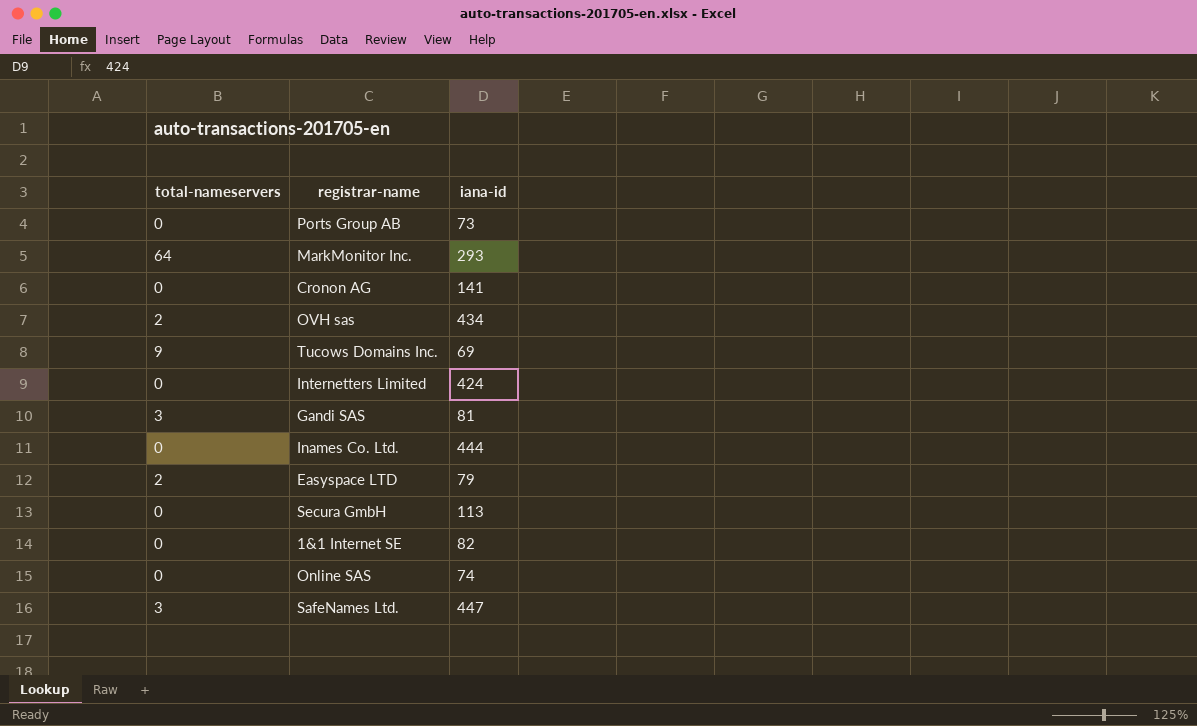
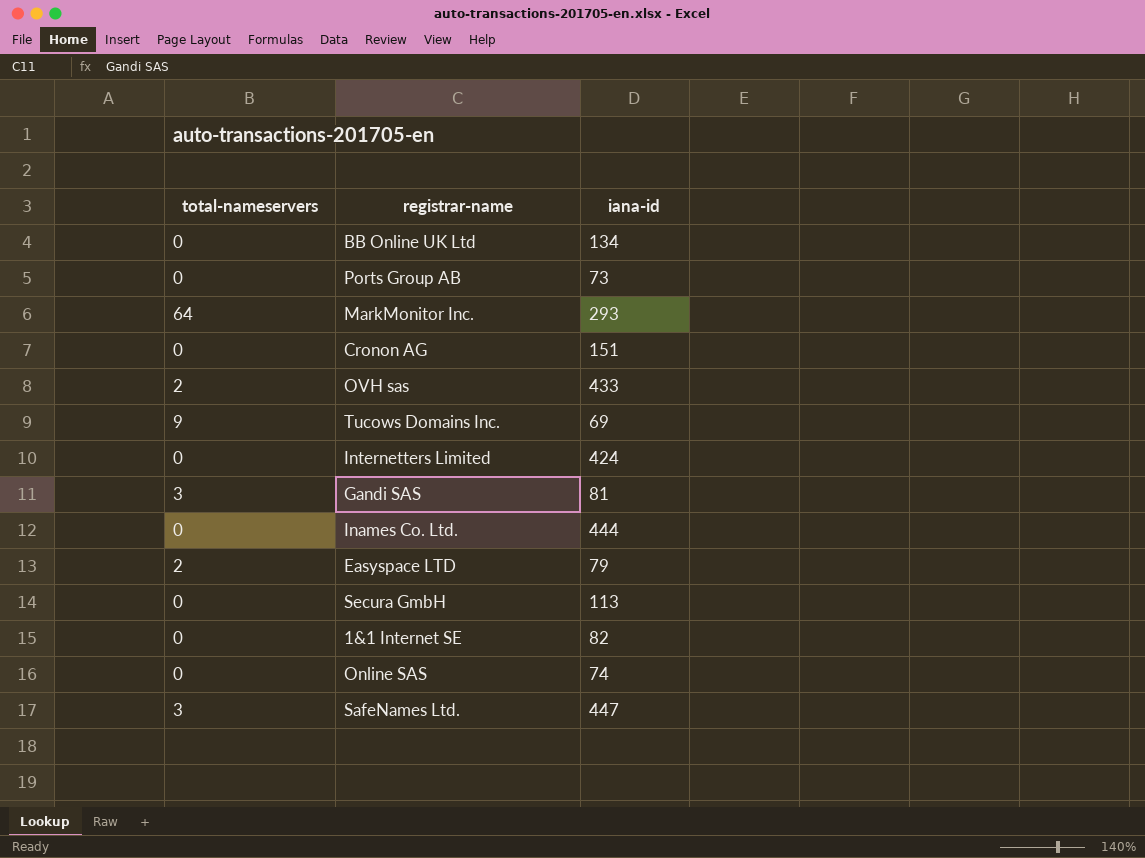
row BB Online UK Ltd: none -> 0 | 134
Cronon AG | iana-id: 141 -> 151
OVH sas | iana-id: 434 -> 433

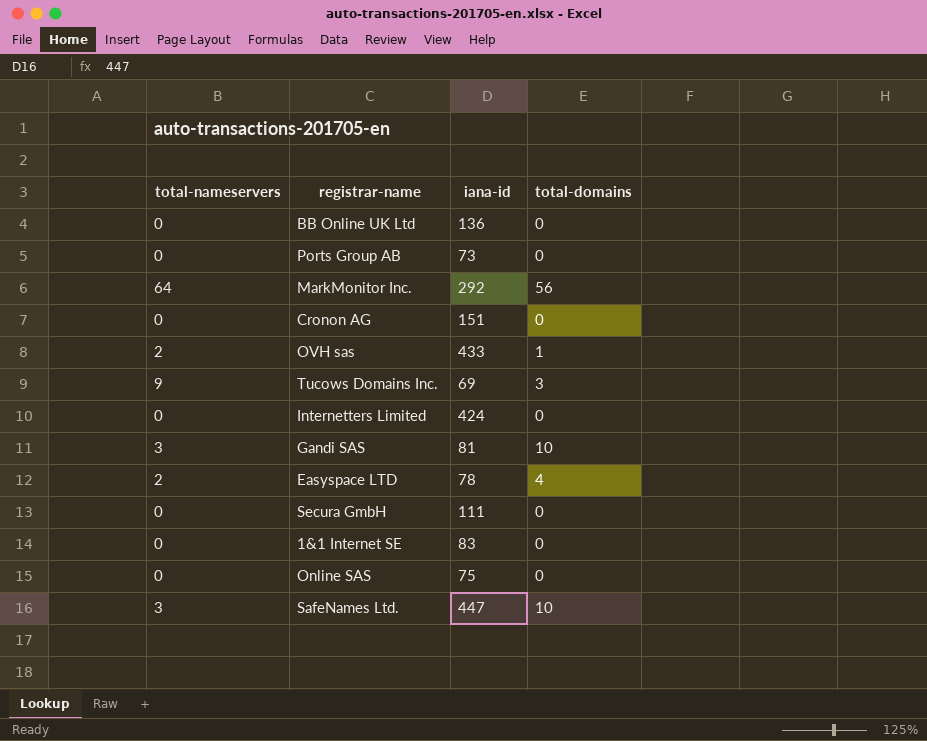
column total-domains | position: none -> 4
row Inames Co. Ltd.: 0 | 444 -> none
BB Online UK Ltd | iana-id: 134 -> 136
MarkMonitor Inc. | iana-id: 293 -> 292
Easyspace LTD | iana-id: 79 -> 78
Secura GmbH | iana-id: 113 -> 111
1&1 Internet SE | iana-id: 82 -> 83
Online SAS | iana-id: 74 -> 75

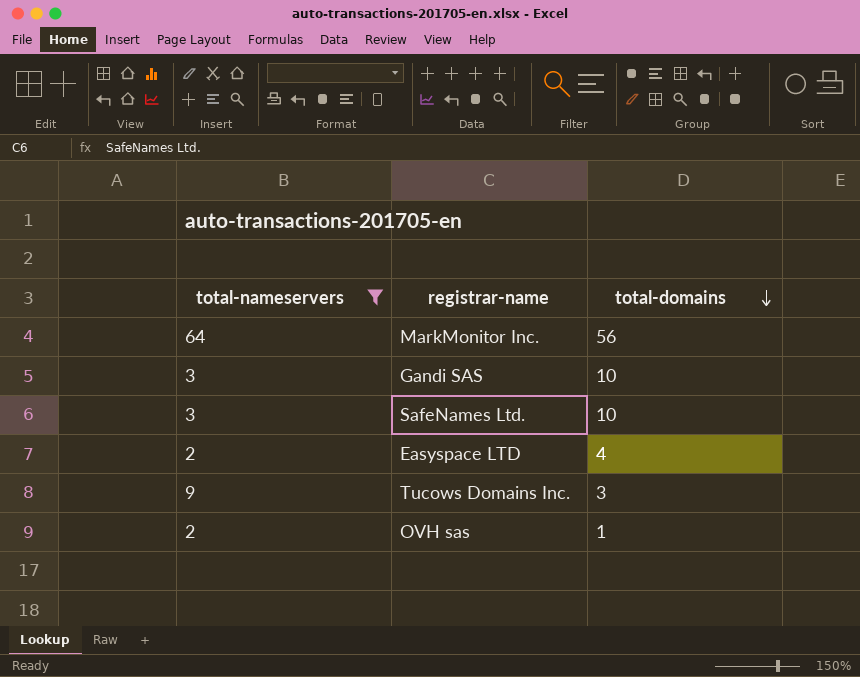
filter: none -> total-nameservers != 0
row order: none -> total-domains descending
column iana-id | position: 3 -> none

